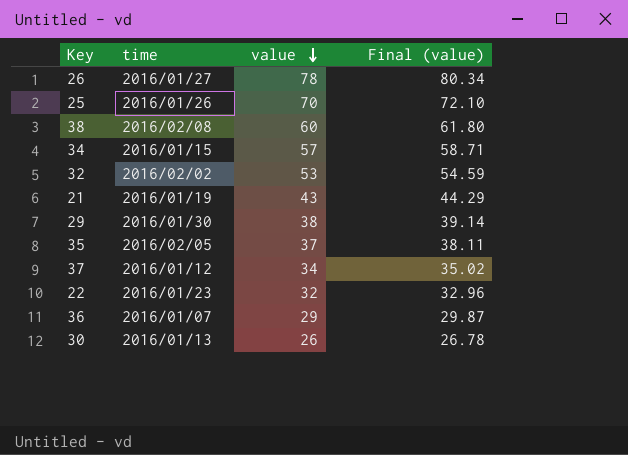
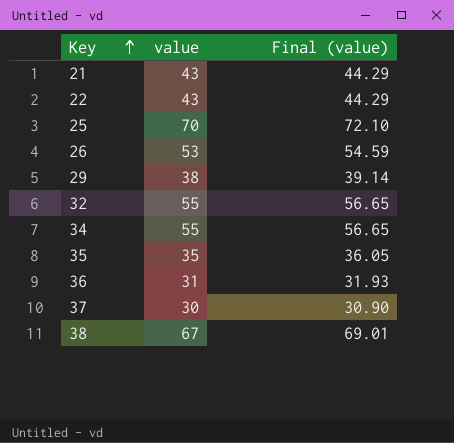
row order: value descending -> Key ascending
column time | position: 2 -> none
row 30: 2016/01/13 | 26 | 26.78 -> none
22 | value: 32 -> 43
22 | Final (value): 32.96 -> 44.29
26 | value: 78 -> 53
26 | Final (value): 80.34 -> 54.59
32 | value: 53 -> 55
32 | Final (value): 54.59 -> 56.65
34 | value: 57 -> 55
34 | Final (value): 58.71 -> 56.65
35 | value: 37 -> 35
35 | Final (value): 38.11 -> 36.05
36 | value: 29 -> 31
36 | Final (value): 29.87 -> 31.93
37 | value: 34 -> 30
37 | Final (value): 35.02 -> 30.90
38 | value: 60 -> 67
38 | Final (value): 61.80 -> 69.01

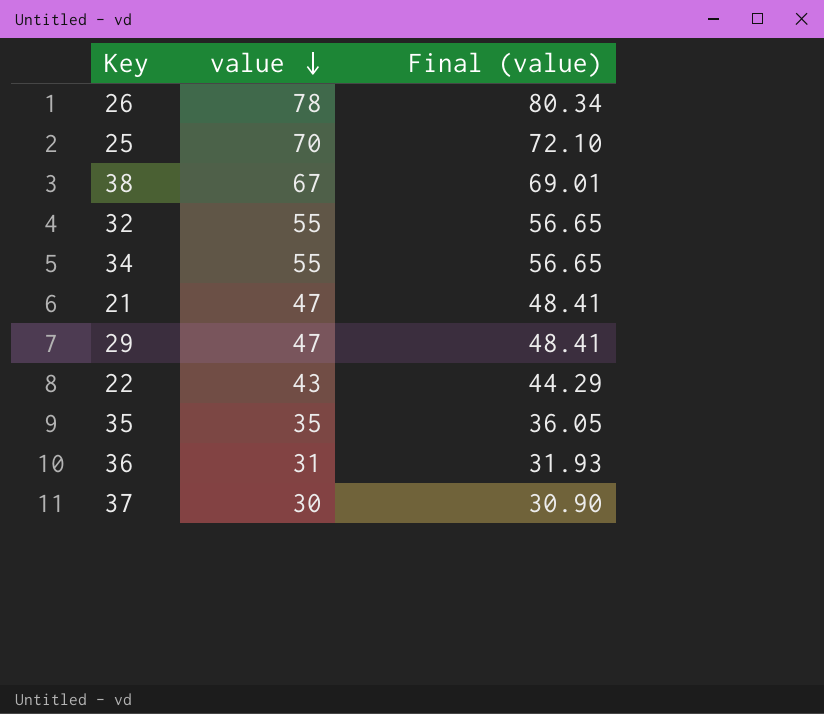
row order: Key ascending -> value descending
26 | value: 53 -> 78
26 | Final (value): 54.59 -> 80.34
21 | value: 43 -> 47
21 | Final (value): 44.29 -> 48.41
29 | value: 38 -> 47
29 | Final (value): 39.14 -> 48.41

